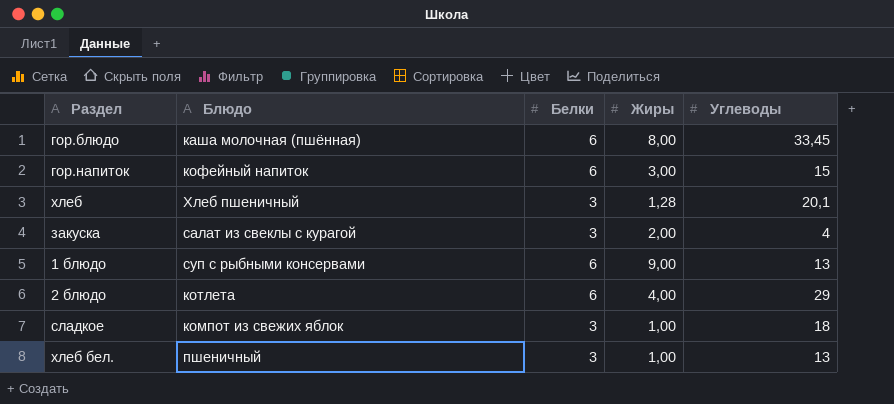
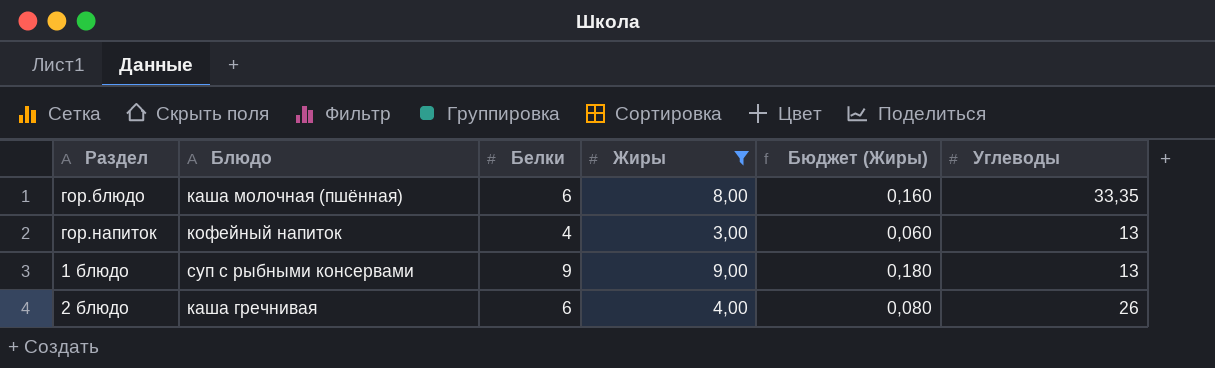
filter: none -> Жиры >= 3,00
column Бюджет (Жиры) | formula: none -> [Жиры] * 0,02
гор.блюдо | Углеводы: 33,45 -> 33,35
гор.напиток | Белки: 6 -> 4
гор.напиток | Углеводы: 15 -> 13
1 блюдо | Белки: 6 -> 9
2 блюдо | Блюдо: котлета -> каша гречнивая
2 блюдо | Углеводы: 29 -> 26

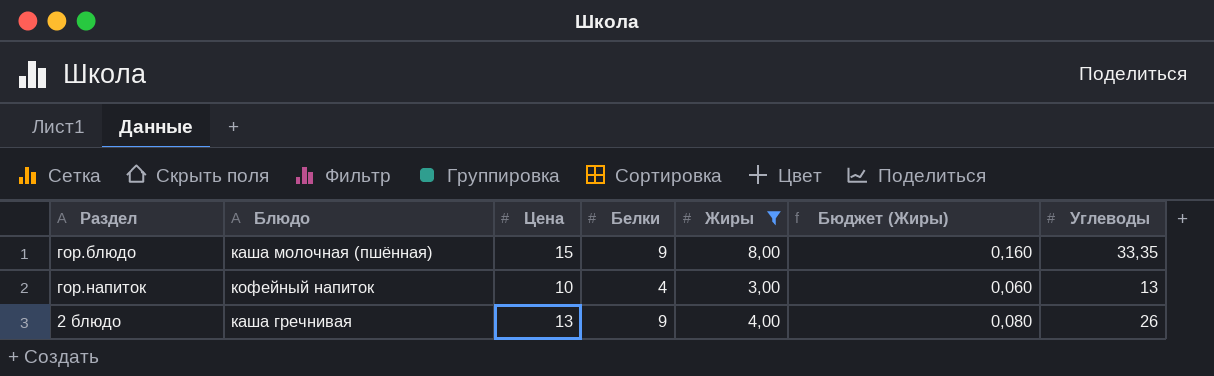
column Цена | position: none -> 3
row 1 блюдо: суп с рыбными консервами | 9 | 9,00 | 0,180 | 13 -> none
гор.блюдо | Белки: 6 -> 9
2 блюдо | Белки: 6 -> 9

